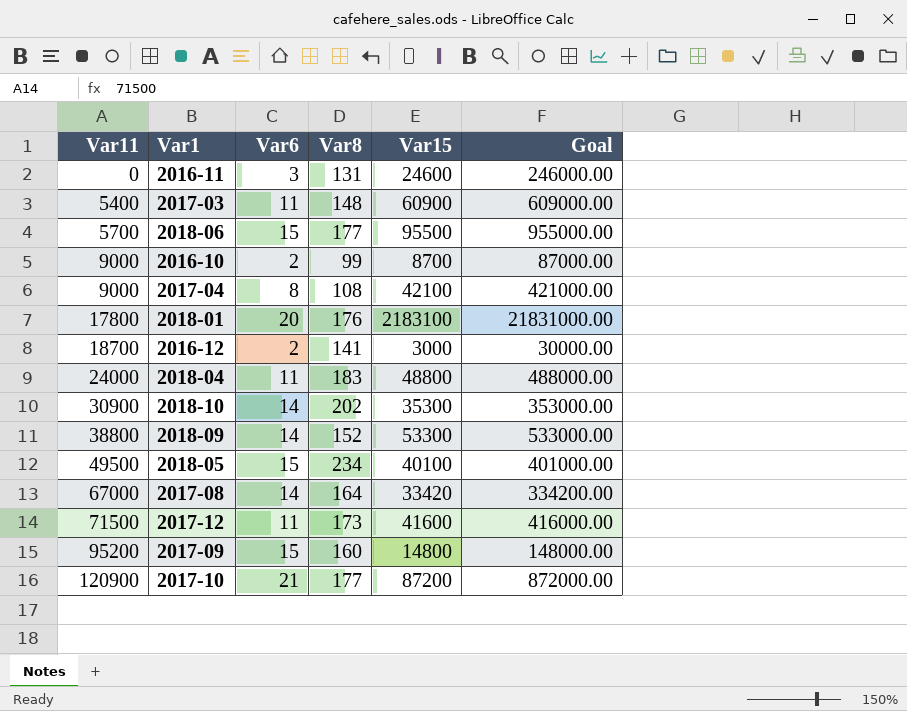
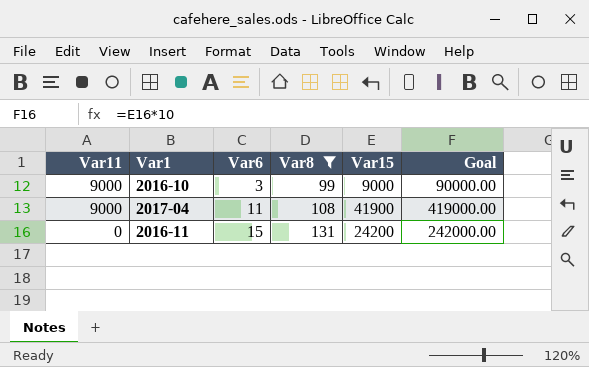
filter: none -> Var8 <= 131
row order: Var11 ascending -> Var11 descending
2016-10 | Var6: 2 -> 3
2016-10 | Var15: 8700 -> 9000
2016-10 | Goal: 87000.00 -> 90000.00
2017-04 | Var6: 8 -> 11
2017-04 | Var15: 42100 -> 41900
2017-04 | Goal: 421000.00 -> 419000.00
2016-11 | Var6: 3 -> 15
2016-11 | Var15: 24600 -> 24200
2016-11 | Goal: 246000.00 -> 242000.00

